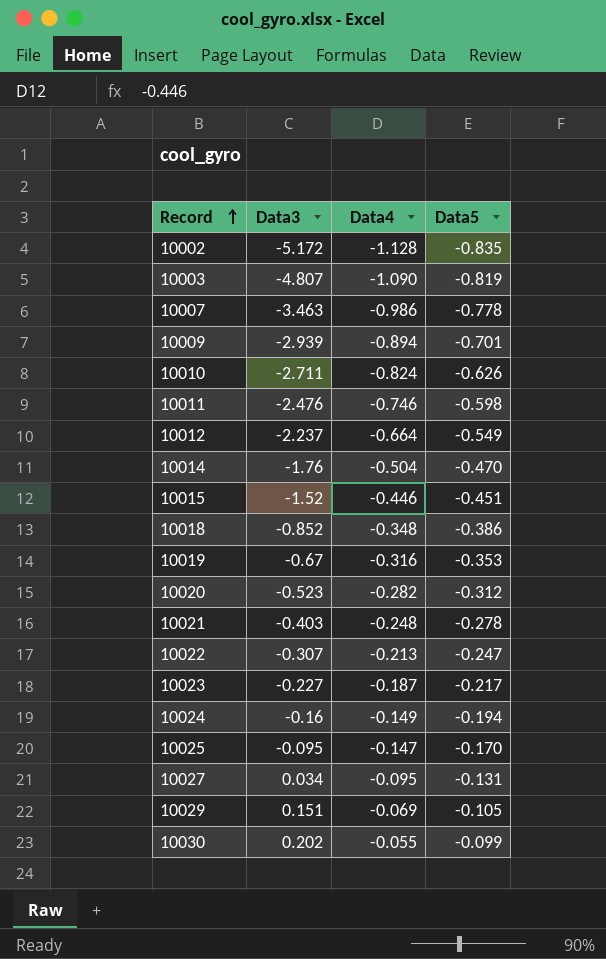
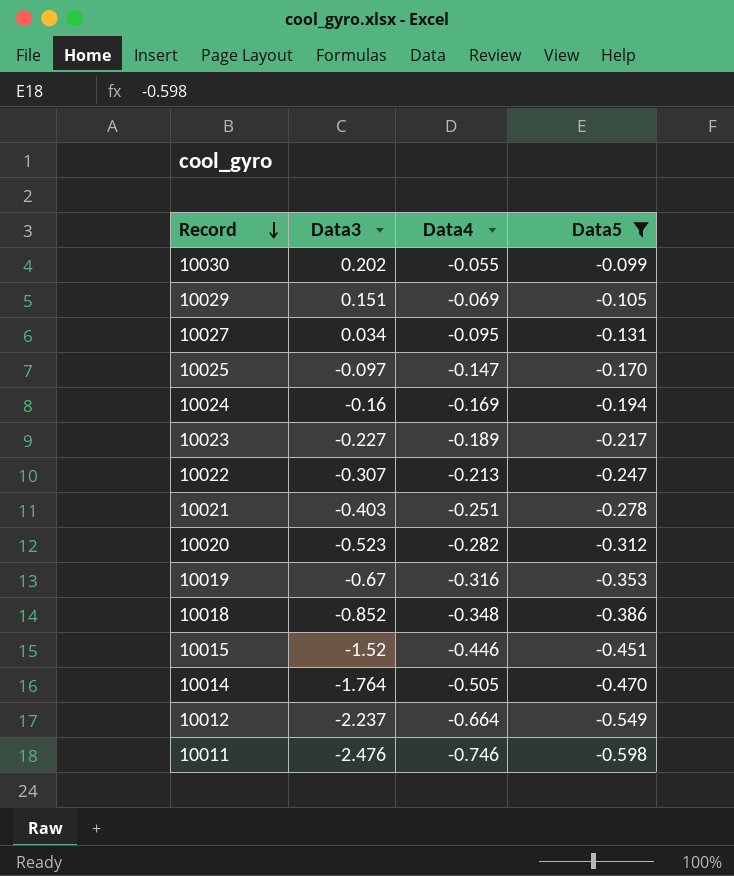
filter: none -> Data5 >= -0.598
row order: Record ascending -> Record descending
10025 | Data3: -0.095 -> -0.097
10024 | Data4: -0.149 -> -0.169
10023 | Data4: -0.187 -> -0.189
10021 | Data4: -0.248 -> -0.251
10014 | Data3: -1.76 -> -1.764
10014 | Data4: -0.504 -> -0.505

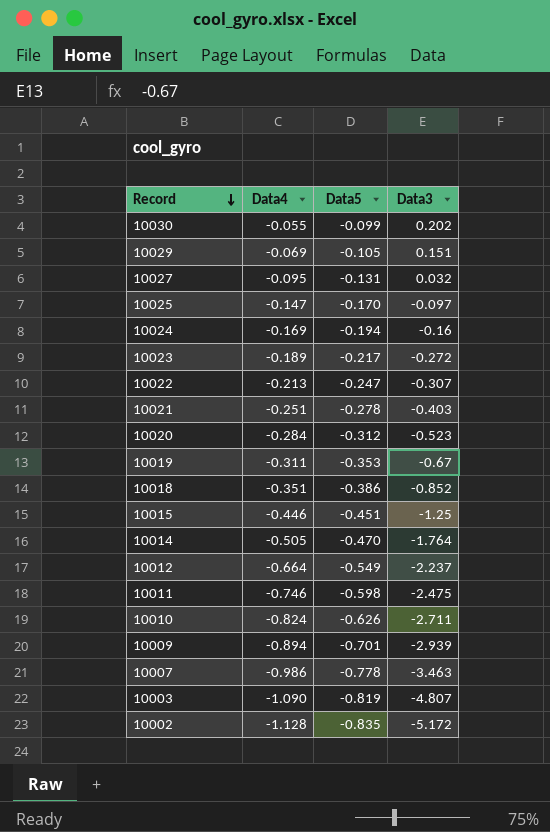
filter: Data5 >= -0.598 -> none
column Data3 | position: 2 -> 4
10027 | Data3: 0.034 -> 0.032
10023 | Data3: -0.227 -> -0.272
10020 | Data4: -0.282 -> -0.284
10019 | Data4: -0.316 -> -0.311
10018 | Data4: -0.348 -> -0.351
10015 | Data3: -1.52 -> -1.25
10011 | Data3: -2.476 -> -2.475

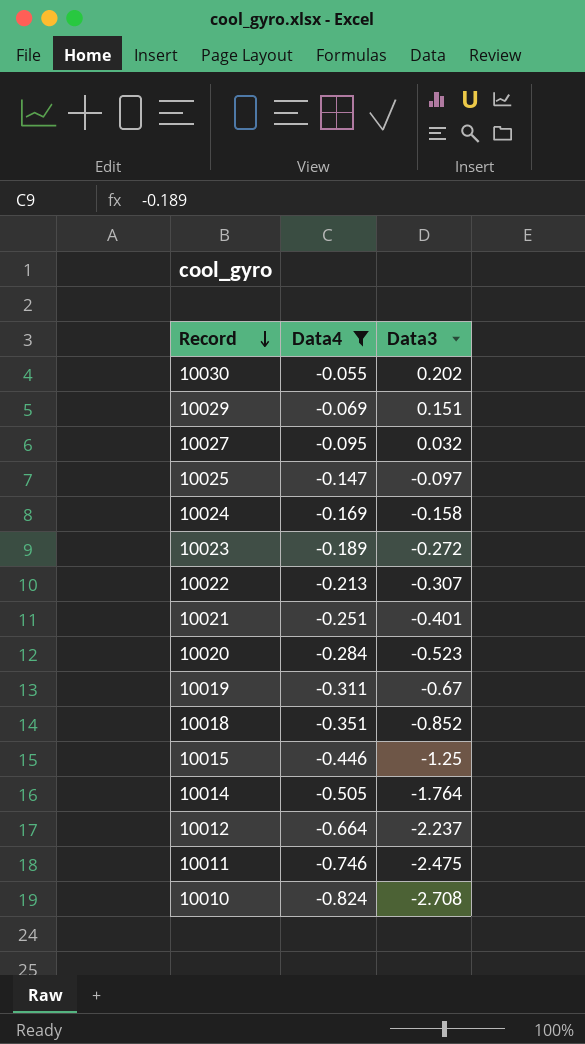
filter: none -> Data4 >= -0.824
column Data5 | position: 3 -> none
10024 | Data3: -0.16 -> -0.158
10021 | Data3: -0.403 -> -0.401
10010 | Data3: -2.711 -> -2.708

